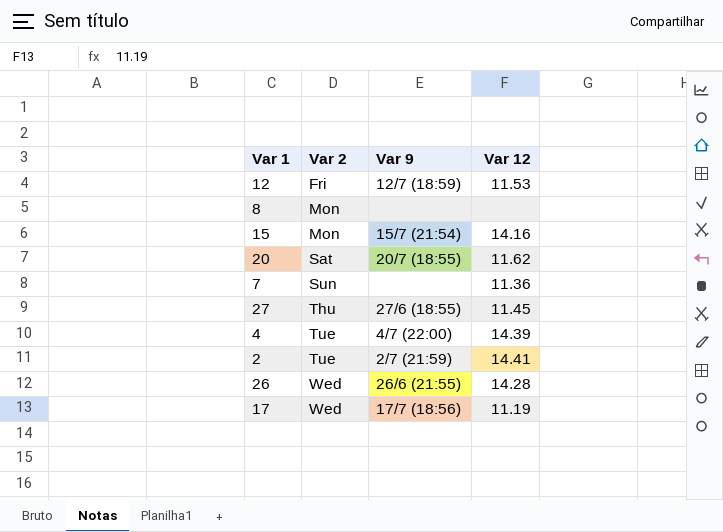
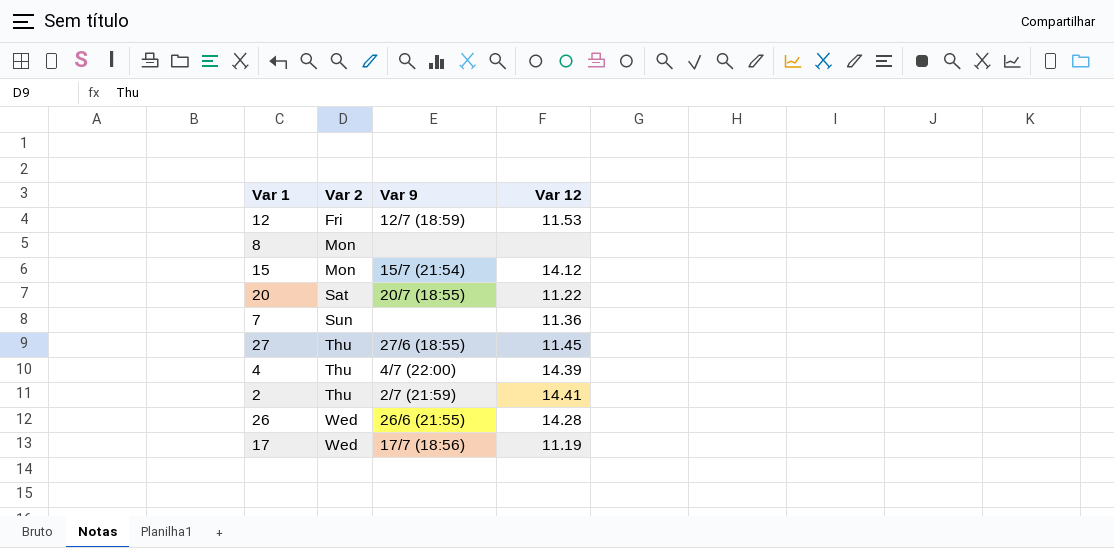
15 | Var 12: 14.16 -> 14.12
20 | Var 12: 11.62 -> 11.22
4 | Var 2: Tue -> Thu
2 | Var 2: Tue -> Thu

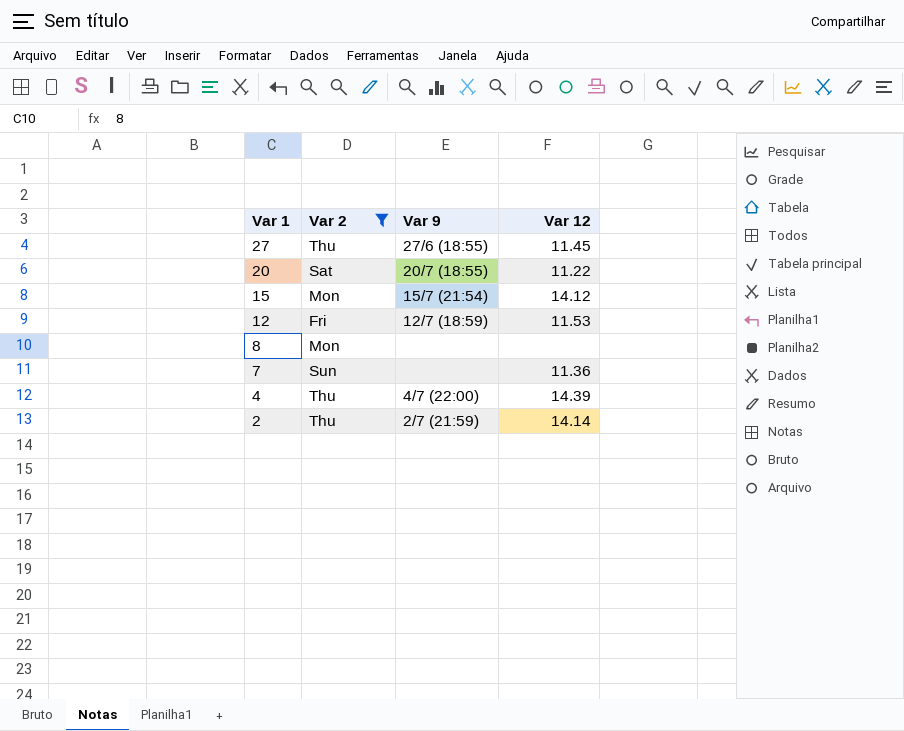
filter: none -> Var 2 != Wed
row order: Var 2 ascending -> Var 1 descending
2 | Var 12: 14.41 -> 14.14

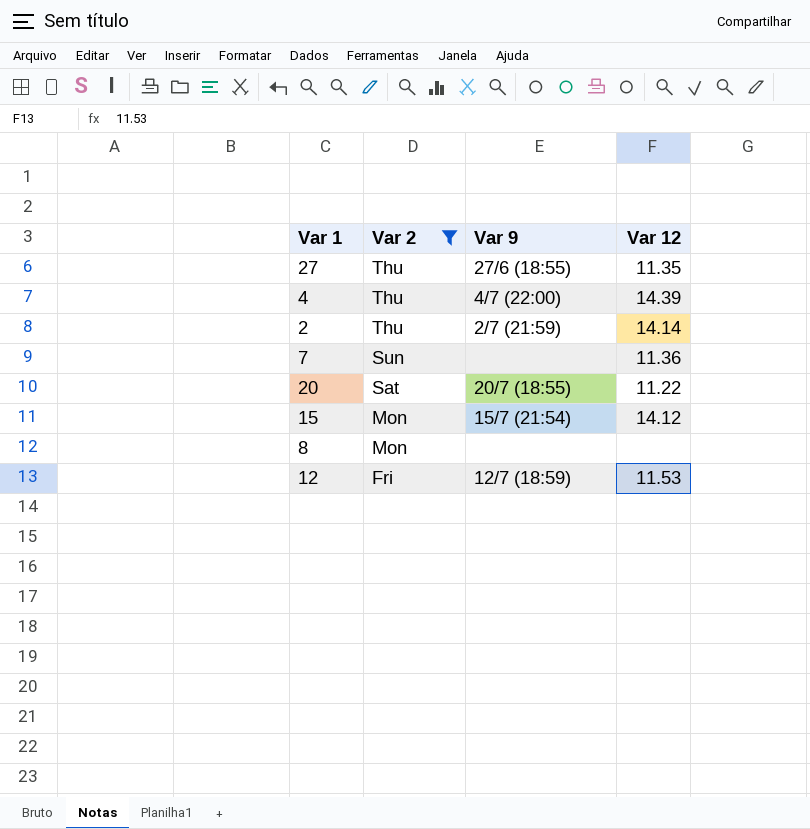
row order: Var 1 descending -> Var 2 descending
27 | Var 12: 11.45 -> 11.35

